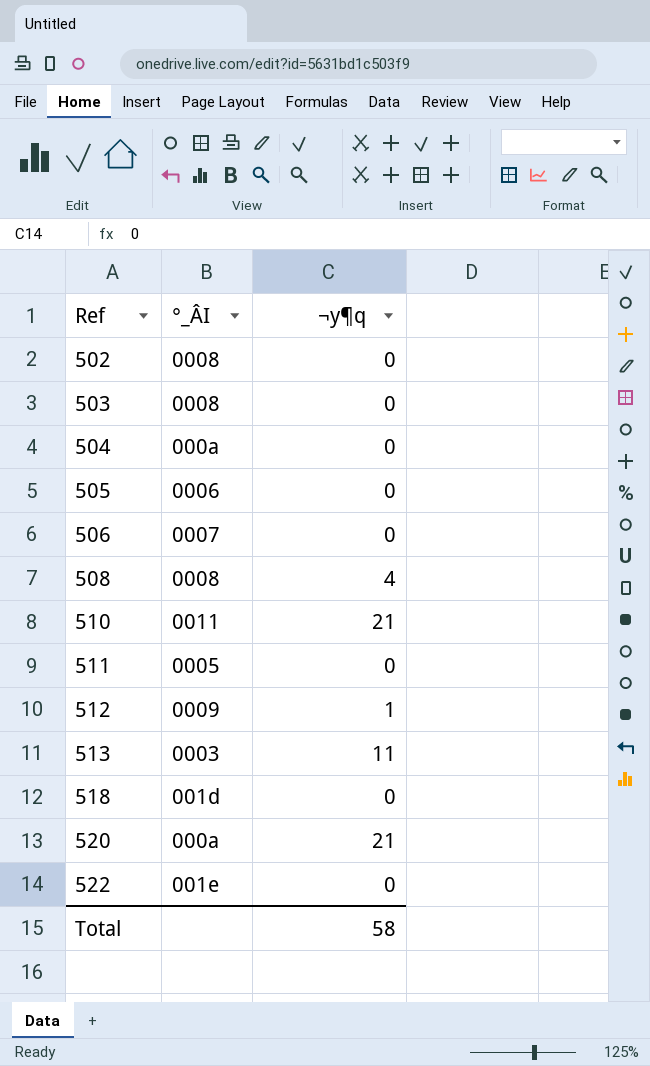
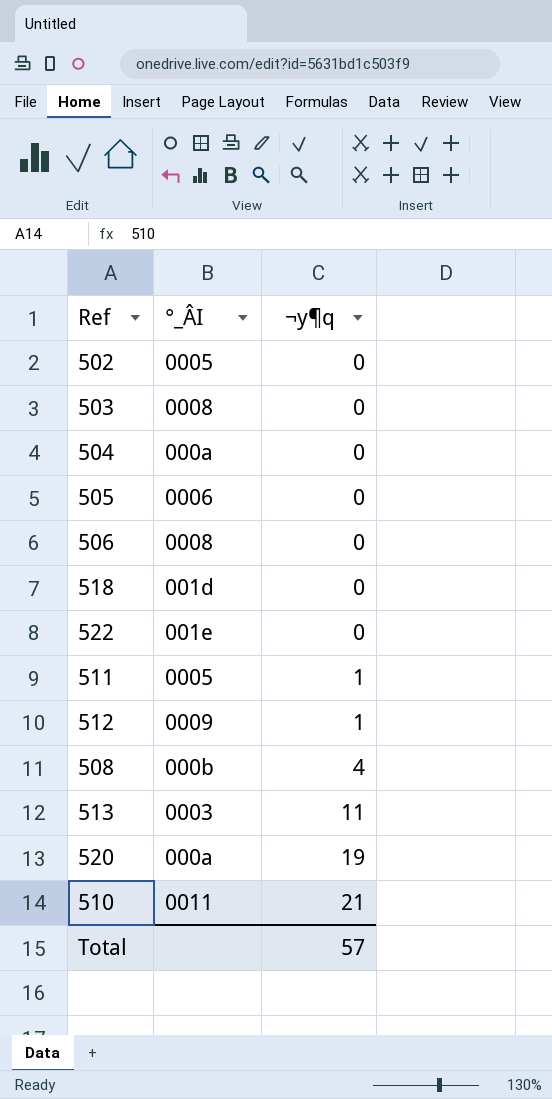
row order: Ref ascending -> ¬y¶q ascending
502 | °_ÂI: 0008 -> 0005
506 | °_ÂI: 0007 -> 0008
511 | ¬y¶q: 0 -> 1
508 | °_ÂI: 0008 -> 000b
520 | ¬y¶q: 21 -> 19
Total | ¬y¶q: 58 -> 57

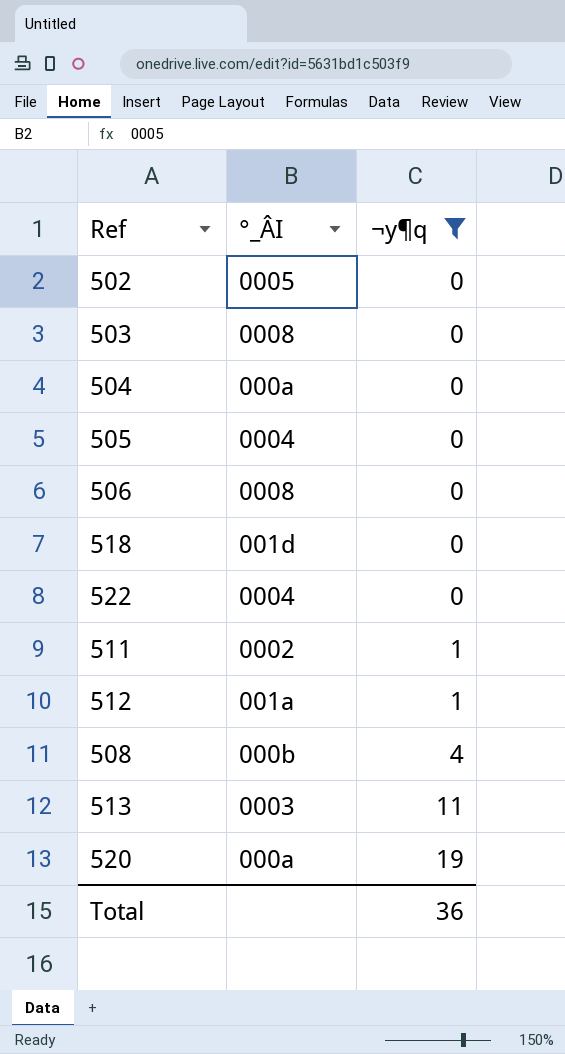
filter: none -> ¬y¶q != 21
505 | °_ÂI: 0006 -> 0004
522 | °_ÂI: 001e -> 0004
511 | °_ÂI: 0005 -> 0002
512 | °_ÂI: 0009 -> 001a
Total | ¬y¶q: 57 -> 36

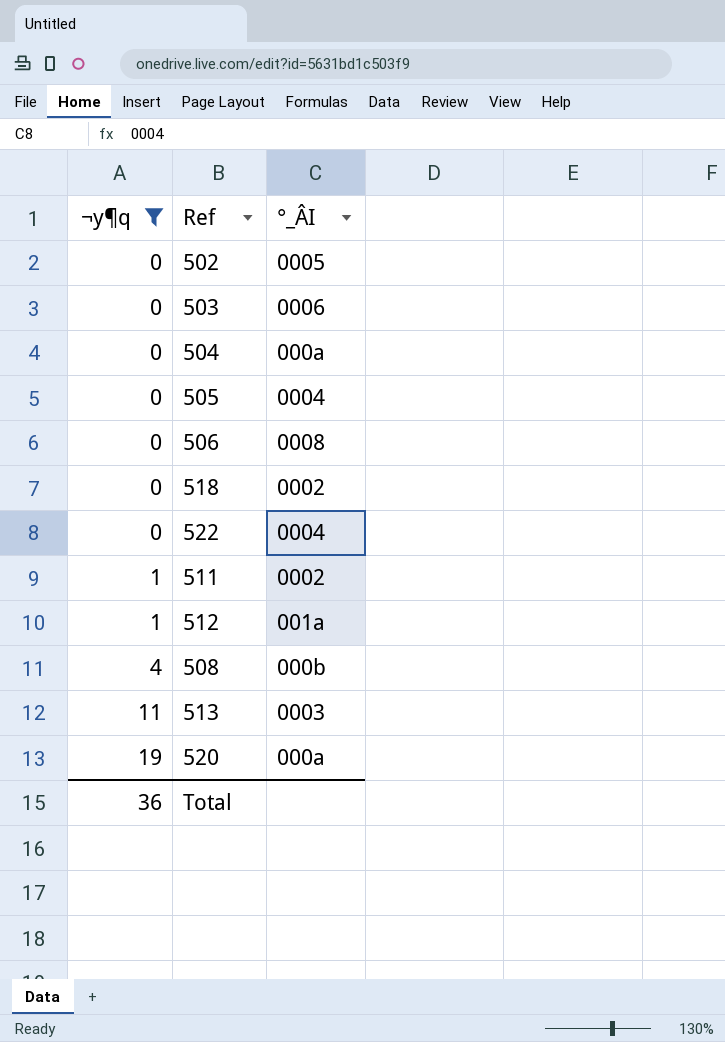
column ¬y¶q | position: 3 -> 1
503 | °_ÂI: 0008 -> 0006
518 | °_ÂI: 001d -> 0002

